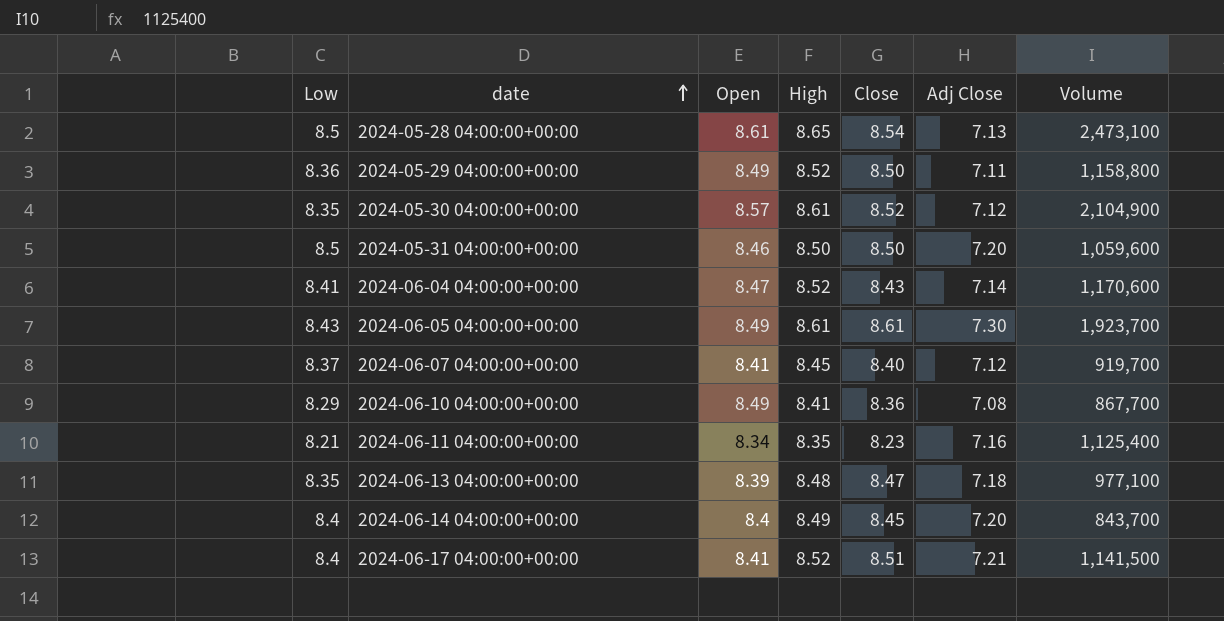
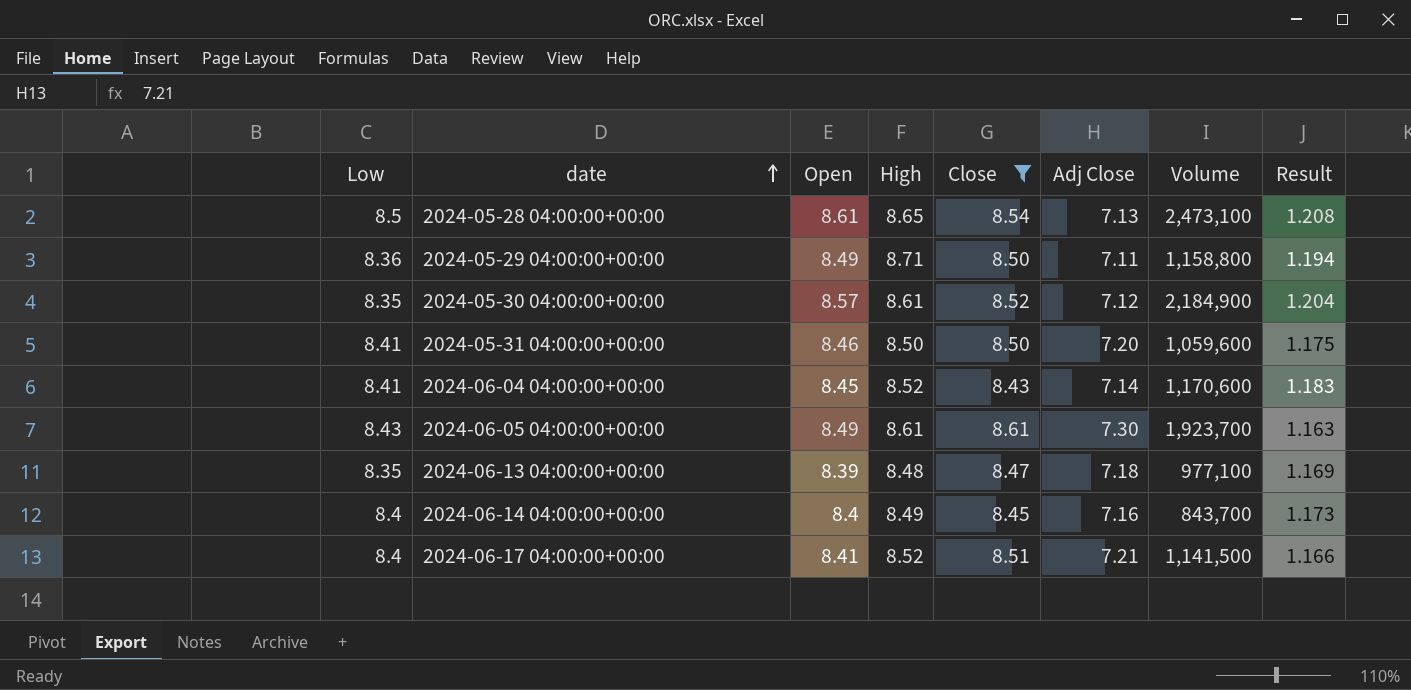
filter: none -> Close >= 8.43
column Result | formula: none -> [Open] / [Adj Close]
2024-05-29 04:00:00+00:00 | High: 8.52 -> 8.71
2024-05-30 04:00:00+00:00 | Volume: 2,104,900 -> 2,184,900
2024-05-31 04:00:00+00:00 | Low: 8.5 -> 8.41
2024-06-04 04:00:00+00:00 | Open: 8.47 -> 8.45
2024-06-14 04:00:00+00:00 | Adj Close: 7.20 -> 7.16

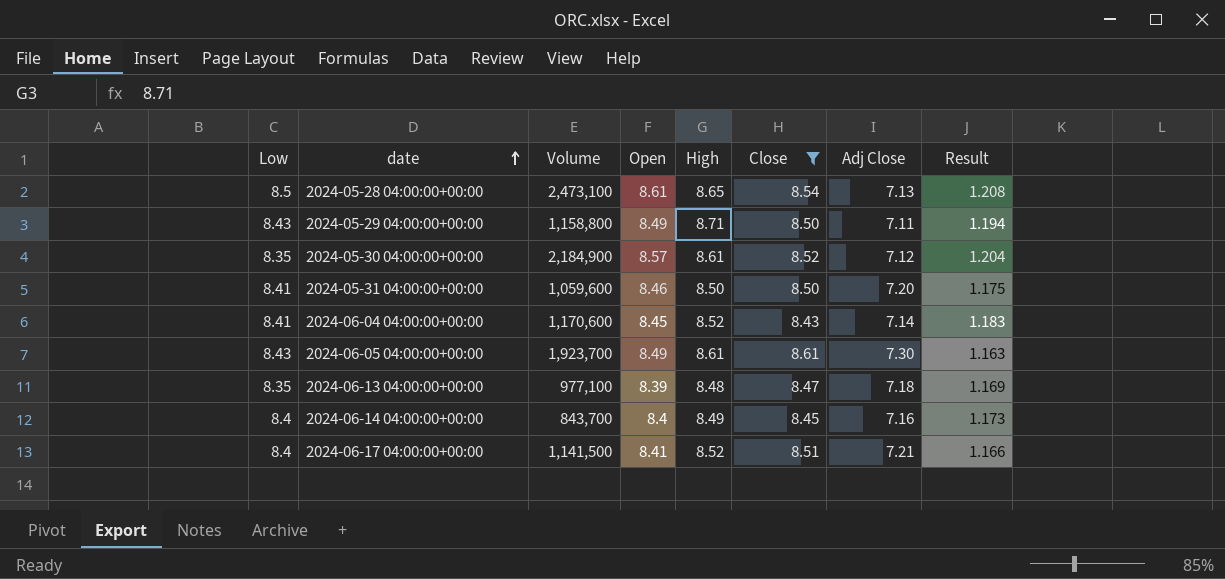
column Volume | position: 7 -> 3
2024-05-29 04:00:00+00:00 | Low: 8.36 -> 8.43

